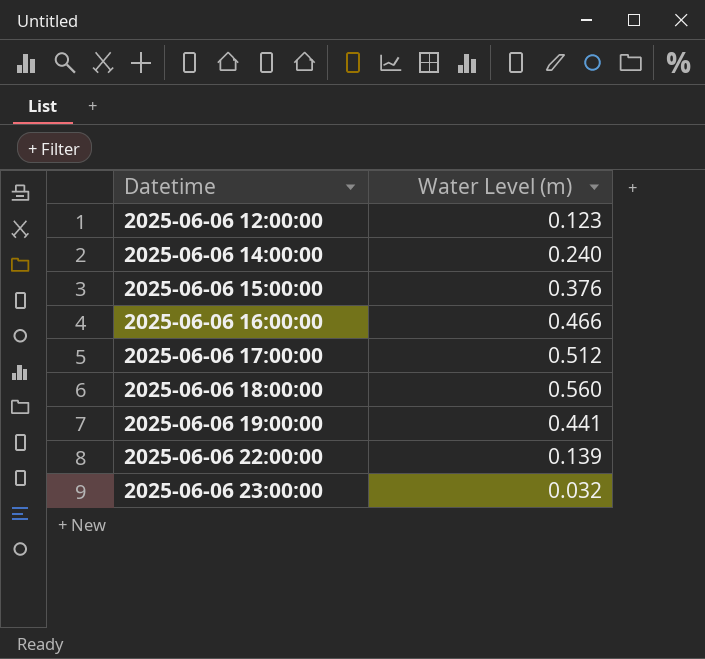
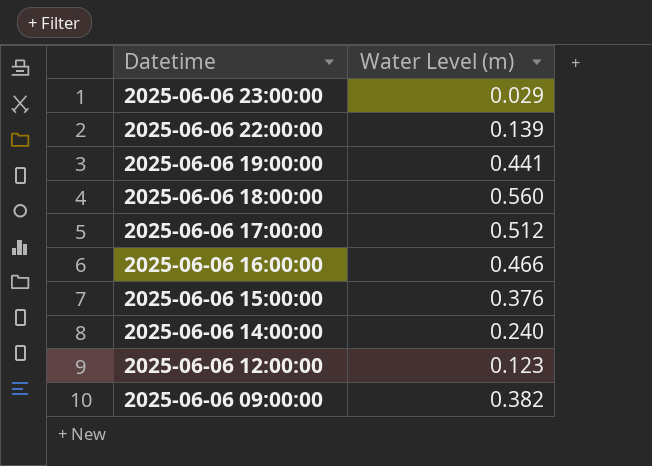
row order: Datetime ascending -> Datetime descending
2025-06-06 23:00:00 | Water Level (m): 0.032 -> 0.029
row 2025-06-06 09:00:00: none -> 0.382

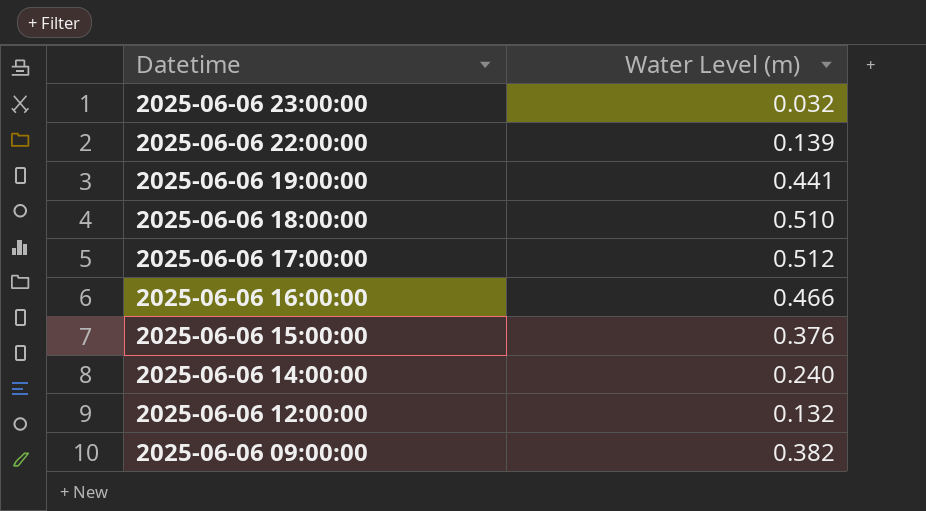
2025-06-06 23:00:00 | Water Level (m): 0.029 -> 0.032
2025-06-06 18:00:00 | Water Level (m): 0.560 -> 0.510
2025-06-06 12:00:00 | Water Level (m): 0.123 -> 0.132

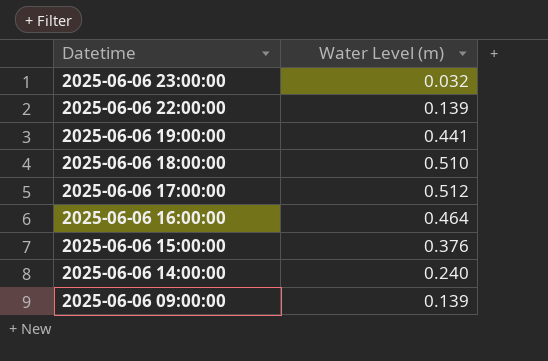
row 2025-06-06 12:00:00: 0.132 -> none
2025-06-06 16:00:00 | Water Level (m): 0.466 -> 0.464
2025-06-06 09:00:00 | Water Level (m): 0.382 -> 0.139

